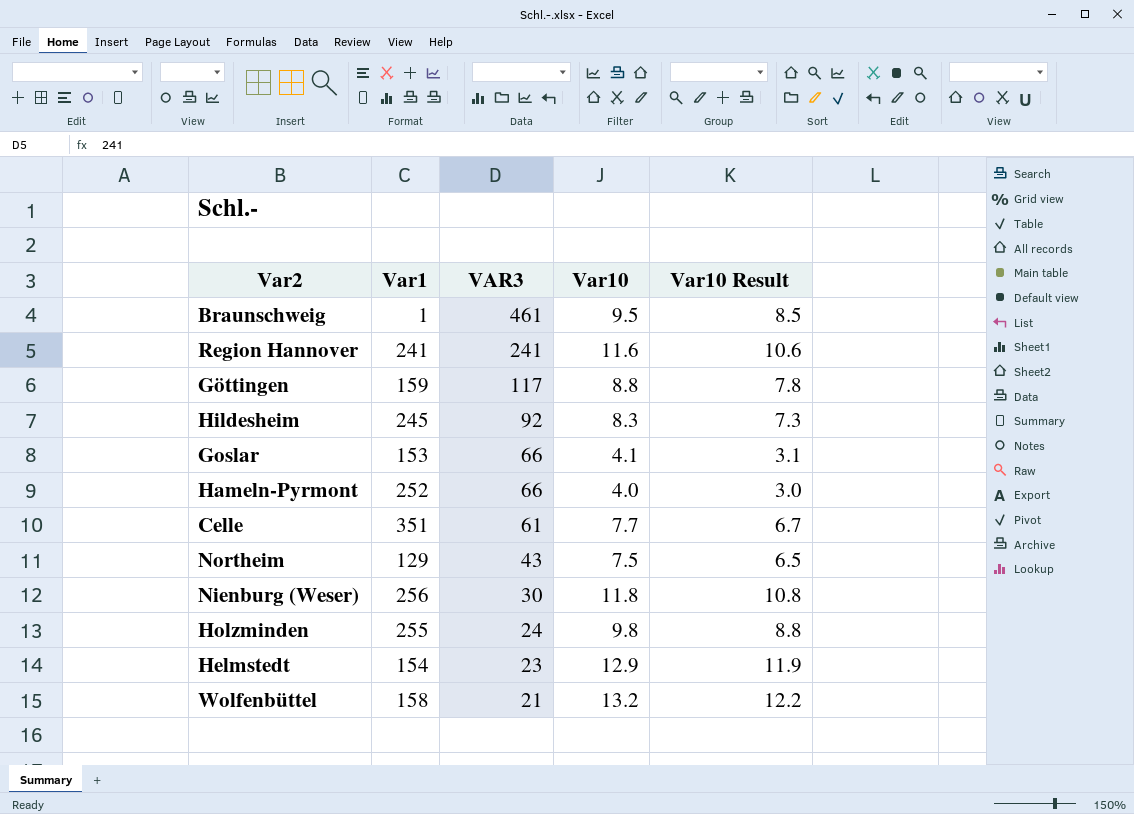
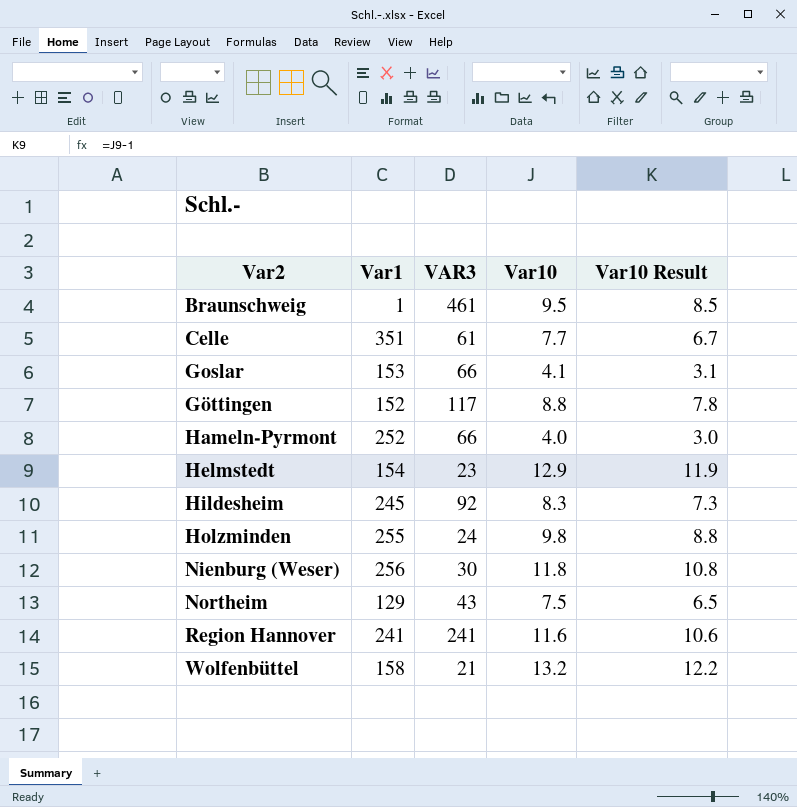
row order: VAR3 descending -> Var2 ascending
Göttingen | Var1: 159 -> 152

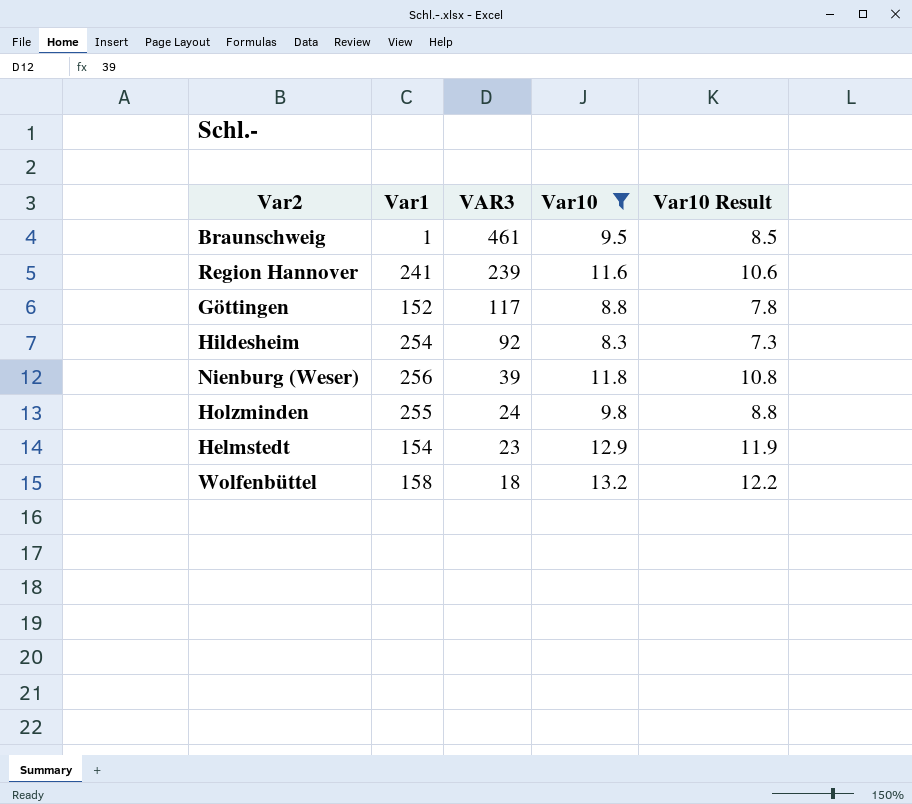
filter: none -> Var10 >= 8.3
row order: Var2 ascending -> VAR3 descending
Region Hannover | VAR3: 241 -> 239
Hildesheim | Var1: 245 -> 254
Nienburg (Weser) | VAR3: 30 -> 39
Wolfenbüttel | VAR3: 21 -> 18

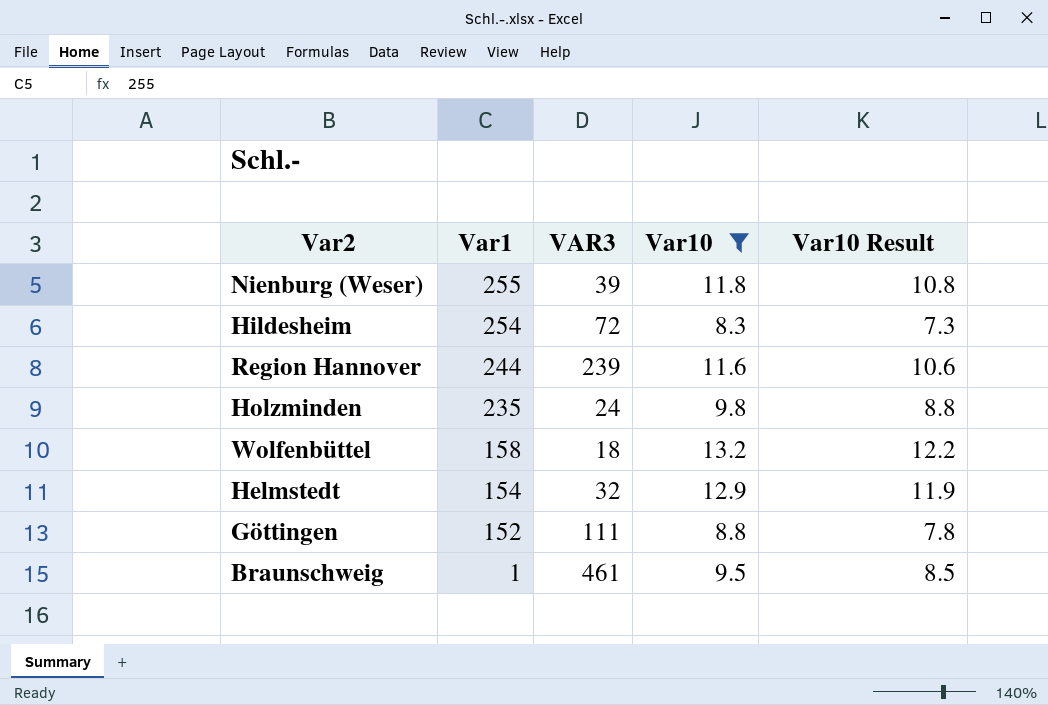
row order: VAR3 descending -> Var1 descending
Nienburg (Weser) | Var1: 256 -> 255
Hildesheim | VAR3: 92 -> 72
Region Hannover | Var1: 241 -> 244
Holzminden | Var1: 255 -> 235
Helmstedt | VAR3: 23 -> 32
Göttingen | VAR3: 117 -> 111

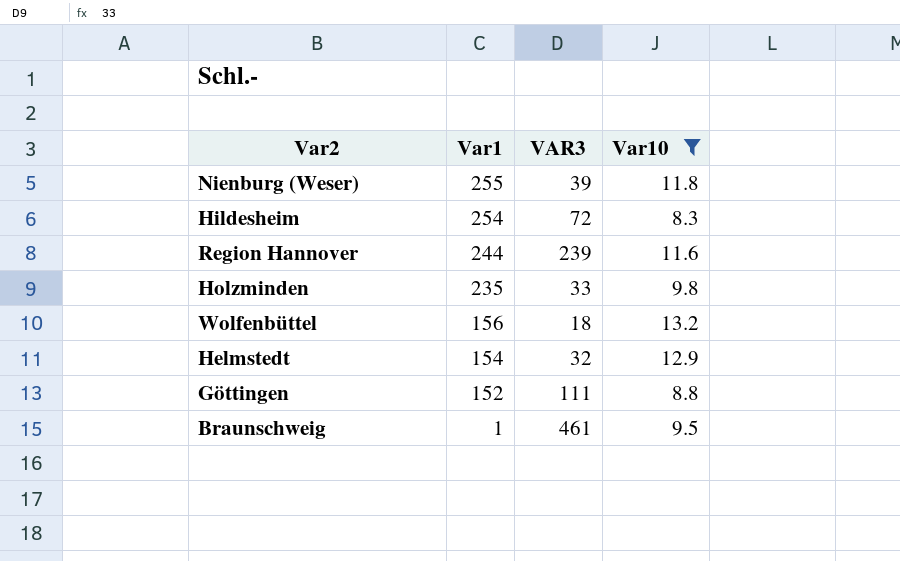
column Var10 Result | formula: [Var10] - 1 -> none
Holzminden | VAR3: 24 -> 33
Wolfenbüttel | Var1: 158 -> 156

